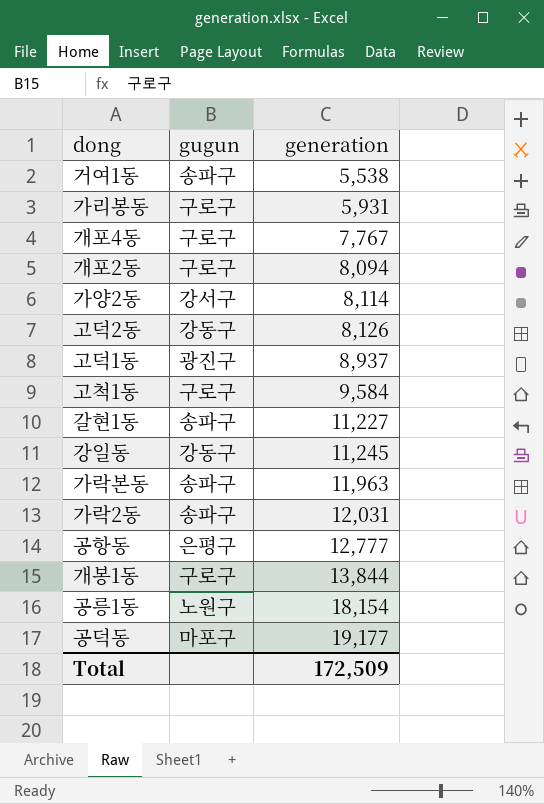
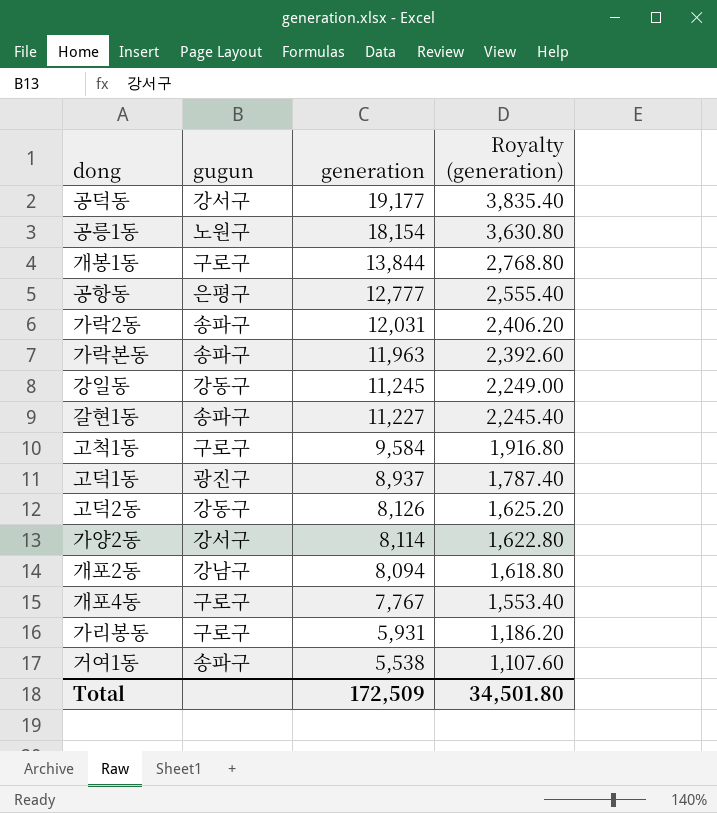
row order: generation ascending -> generation descending
column Royalty (generation) | formula: none -> [generation] * 0.2
공덕동 | gugun: 마포구 -> 강서구
개포2동 | gugun: 구로구 -> 강남구

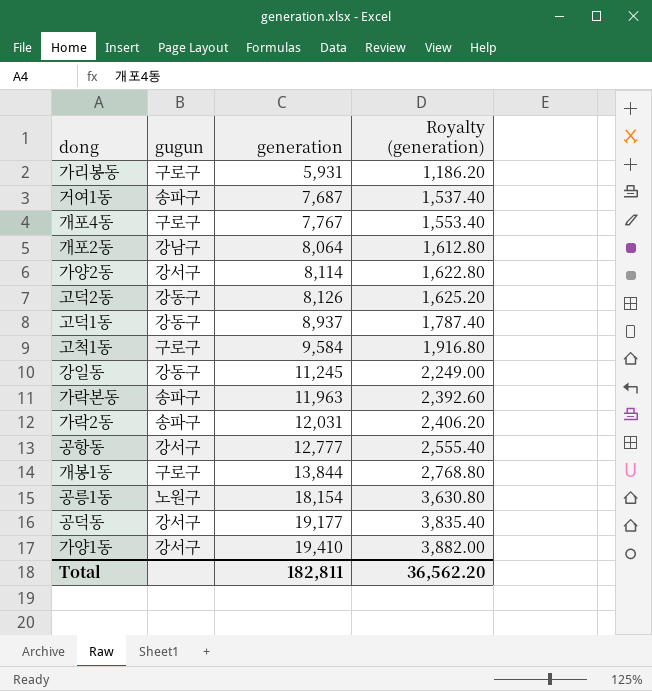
row order: generation descending -> generation ascending
row 갈현1동: 송파구 | 11,227 | 2,245.40 -> none
거여1동 | generation: 5,538 -> 7,687
거여1동 | Royalty (generation): 1,107.60 -> 1,537.40
개포2동 | generation: 8,094 -> 8,064
개포2동 | Royalty (generation): 1,618.80 -> 1,612.80
고덕1동 | gugun: 광진구 -> 강동구
공항동 | gugun: 은평구 -> 강서구
row 가양1동: none -> 강서구 | 19,410 | 3,882.00
Total | generation: 172,509 -> 182,811
Total | Royalty (generation): 34,501.80 -> 36,562.20

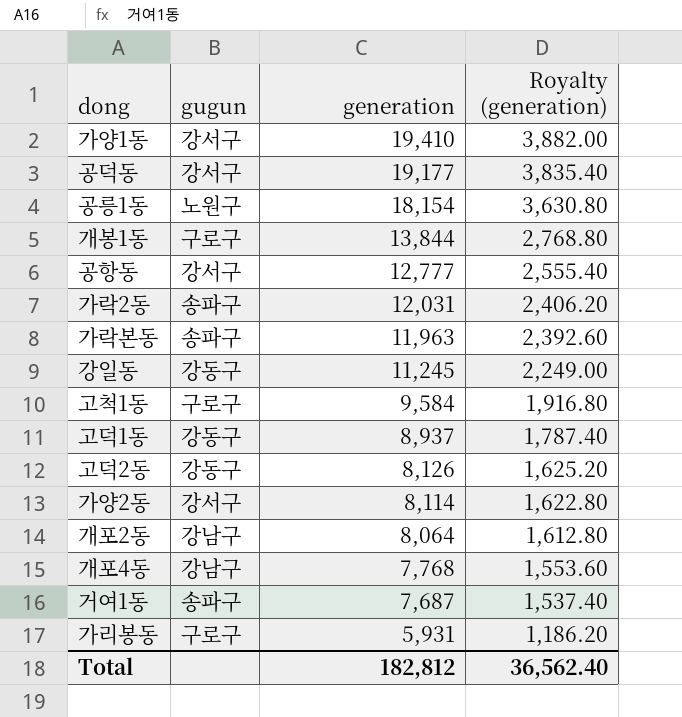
row order: generation ascending -> generation descending
개포4동 | gugun: 구로구 -> 강남구
개포4동 | generation: 7,767 -> 7,768
개포4동 | Royalty (generation): 1,553.40 -> 1,553.60
Total | generation: 182,811 -> 182,812
Total | Royalty (generation): 36,562.20 -> 36,562.40

